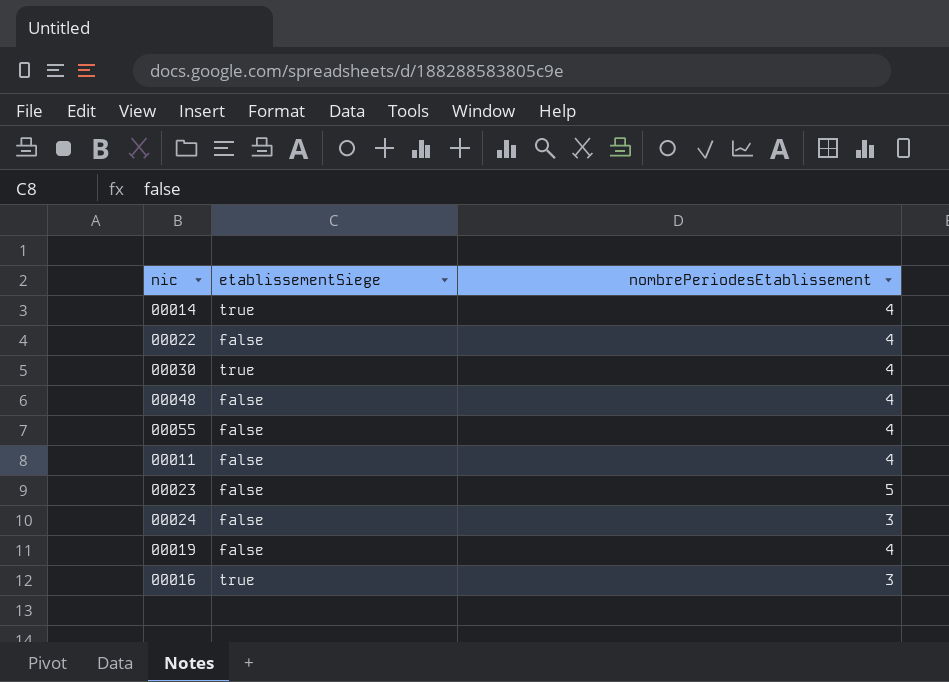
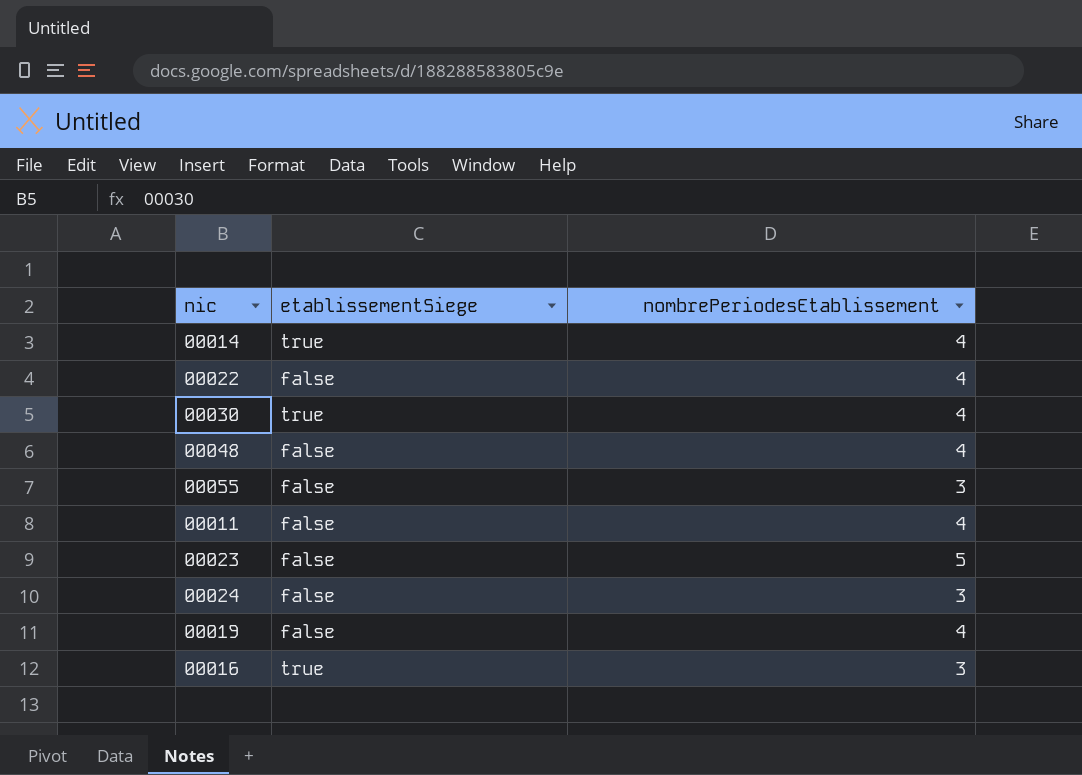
00055 | nombrePeriodesEtablissement: 4 -> 3

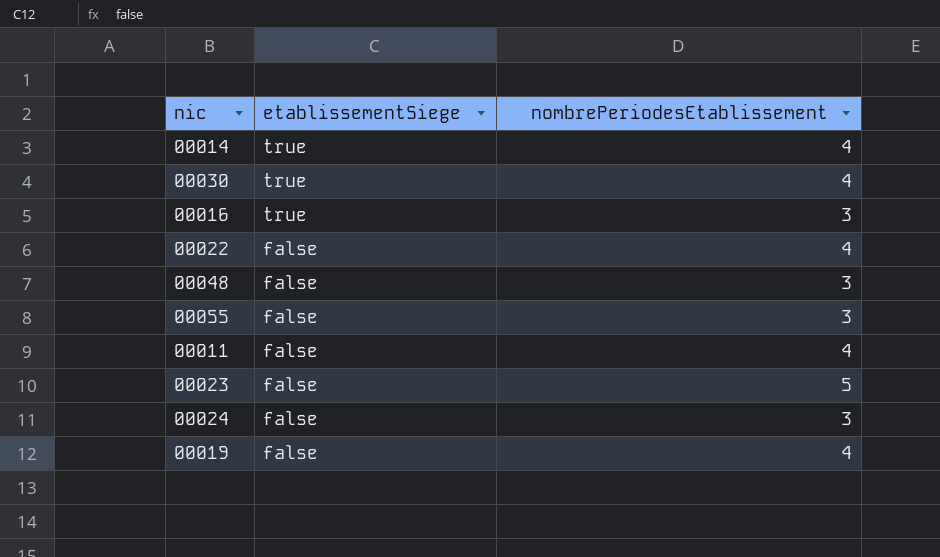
row order: none -> etablissementSiege descending
00048 | nombrePeriodesEtablissement: 4 -> 3

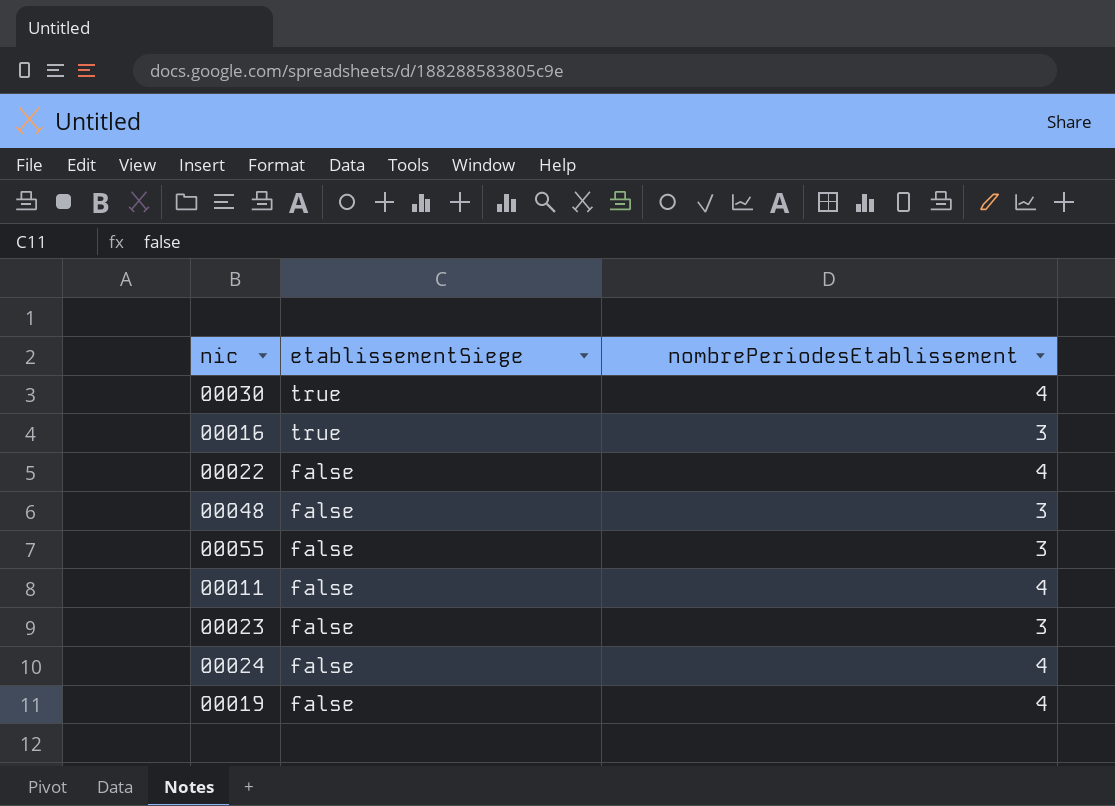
row 00014: true | 4 -> none
00023 | nombrePeriodesEtablissement: 5 -> 3
00024 | nombrePeriodesEtablissement: 3 -> 4

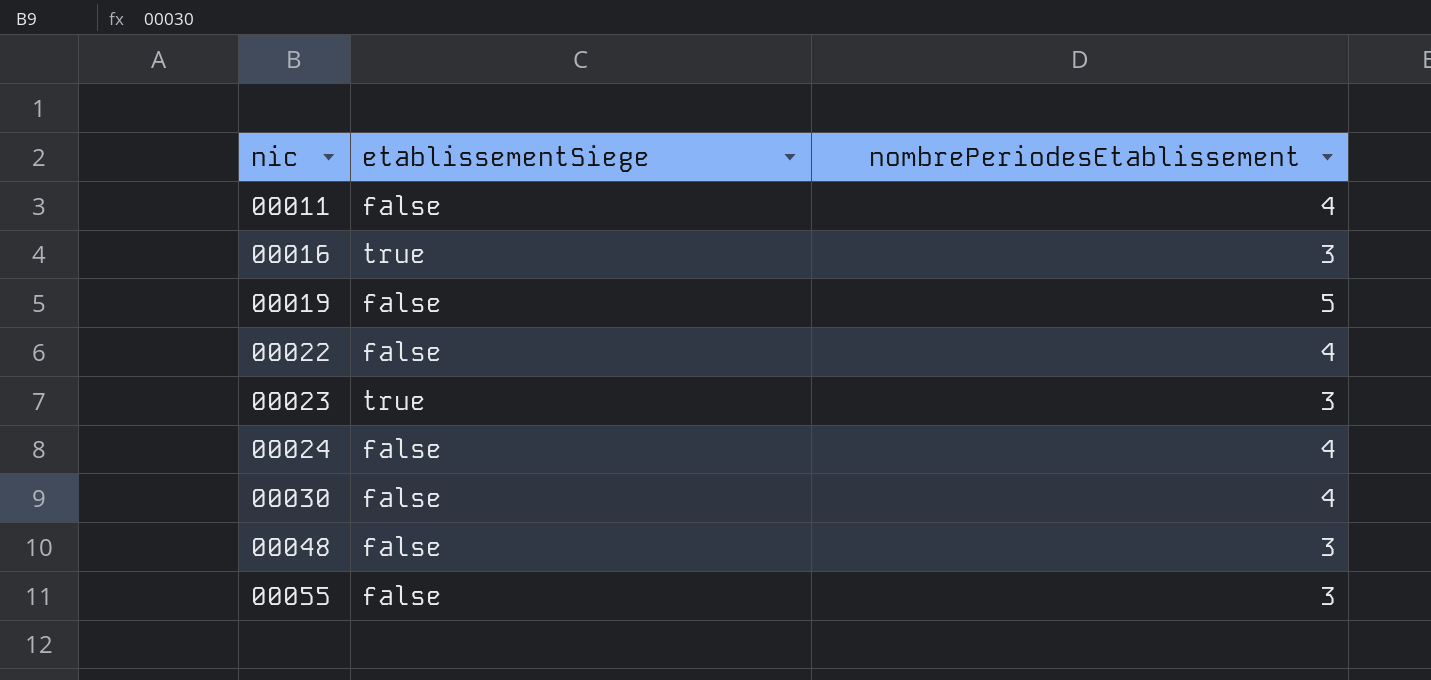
row order: etablissementSiege descending -> nic ascending
00019 | nombrePeriodesEtablissement: 4 -> 5
00023 | etablissementSiege: false -> true
00030 | etablissementSiege: true -> false

